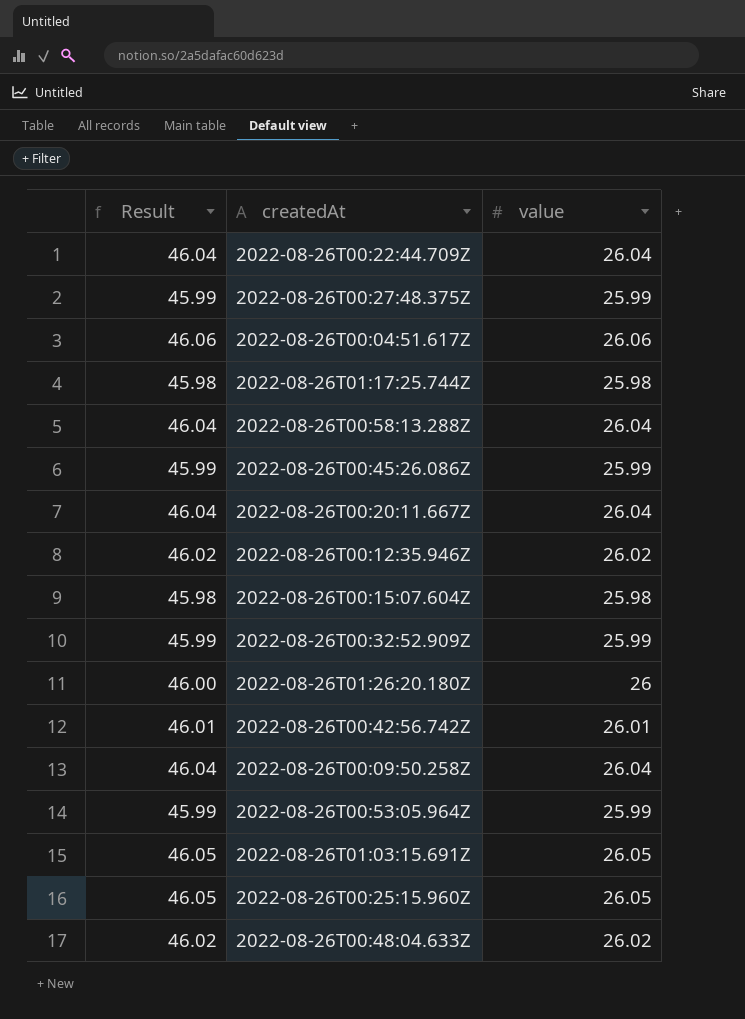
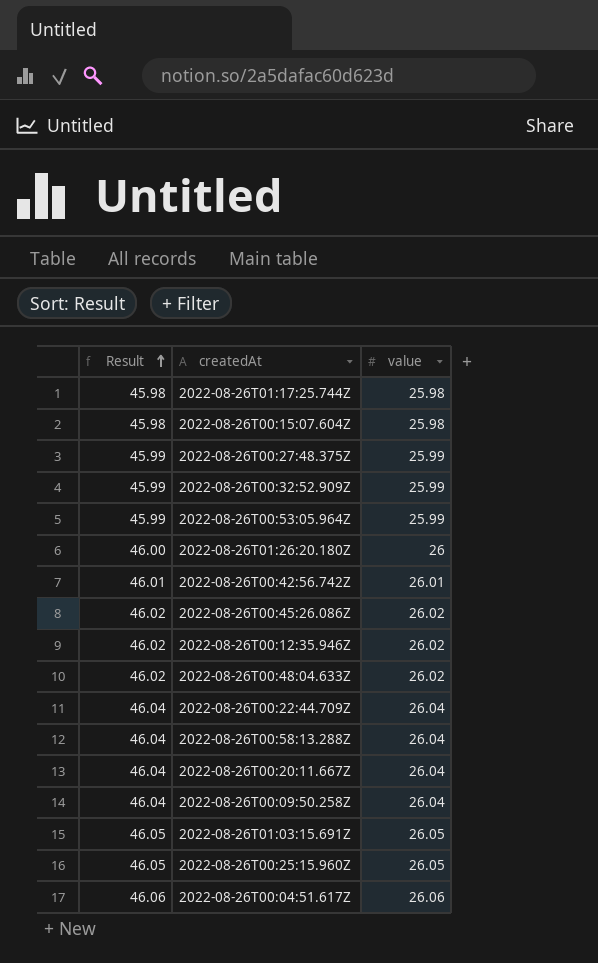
row order: none -> Result ascending
2022-08-26T00:45:26.086Z | Result: 45.99 -> 46.02
2022-08-26T00:45:26.086Z | value: 25.99 -> 26.02

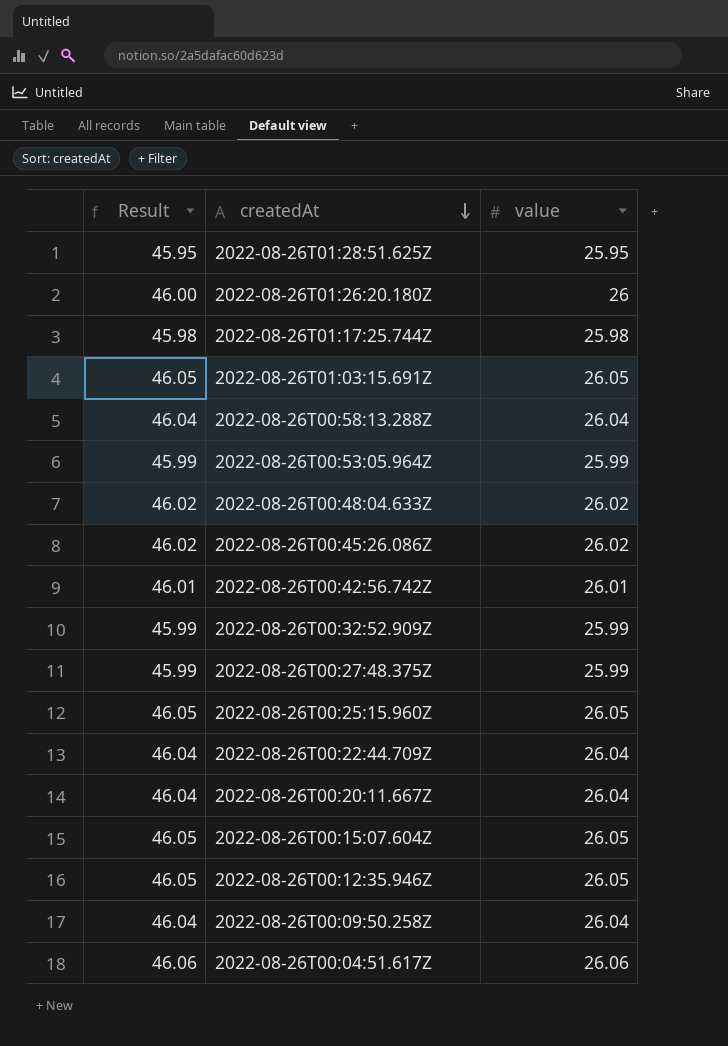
row order: Result ascending -> createdAt descending
row 2022-08-26T01:28:51.625Z: none -> 45.95 | 25.95
2022-08-26T00:15:07.604Z | Result: 45.98 -> 46.05
2022-08-26T00:15:07.604Z | value: 25.98 -> 26.05
2022-08-26T00:12:35.946Z | Result: 46.02 -> 46.05
2022-08-26T00:12:35.946Z | value: 26.02 -> 26.05

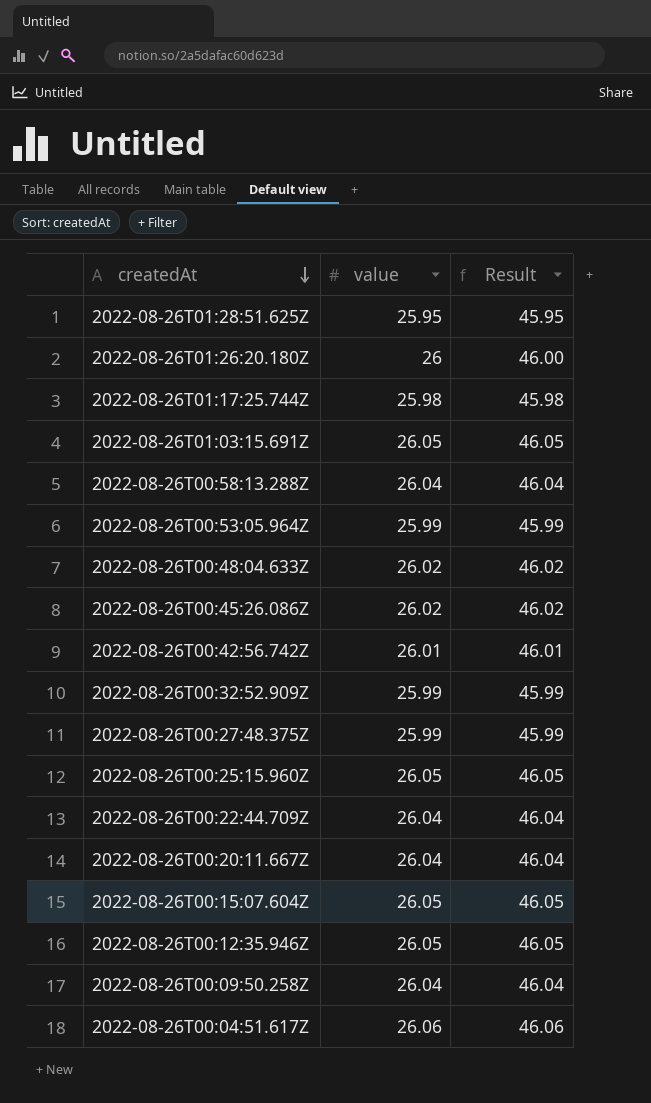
column Result | position: 1 -> 3

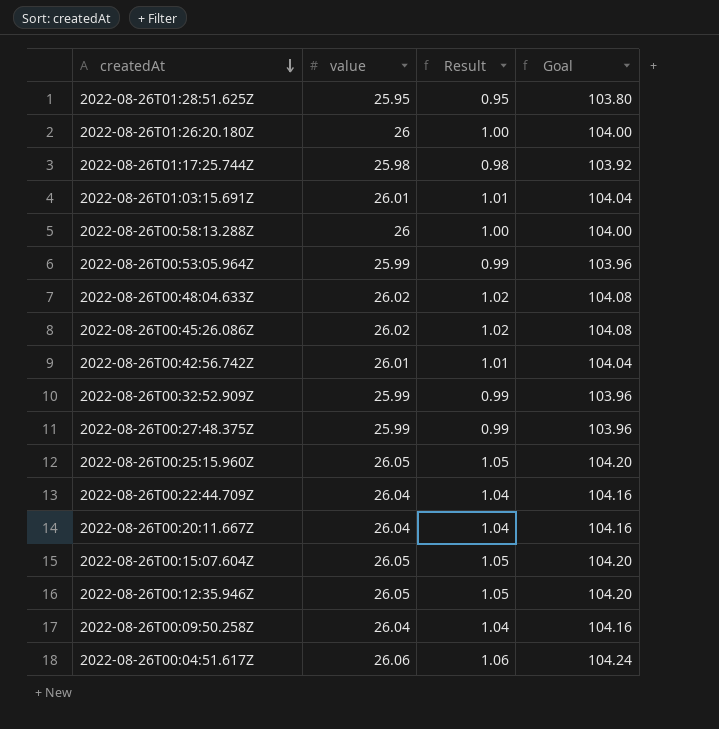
column Result | formula: [value] + 20 -> [value] - 25
column Goal | formula: none -> [value] * 4
2022-08-26T01:03:15.691Z | value: 26.05 -> 26.01
2022-08-26T00:58:13.288Z | value: 26.04 -> 26

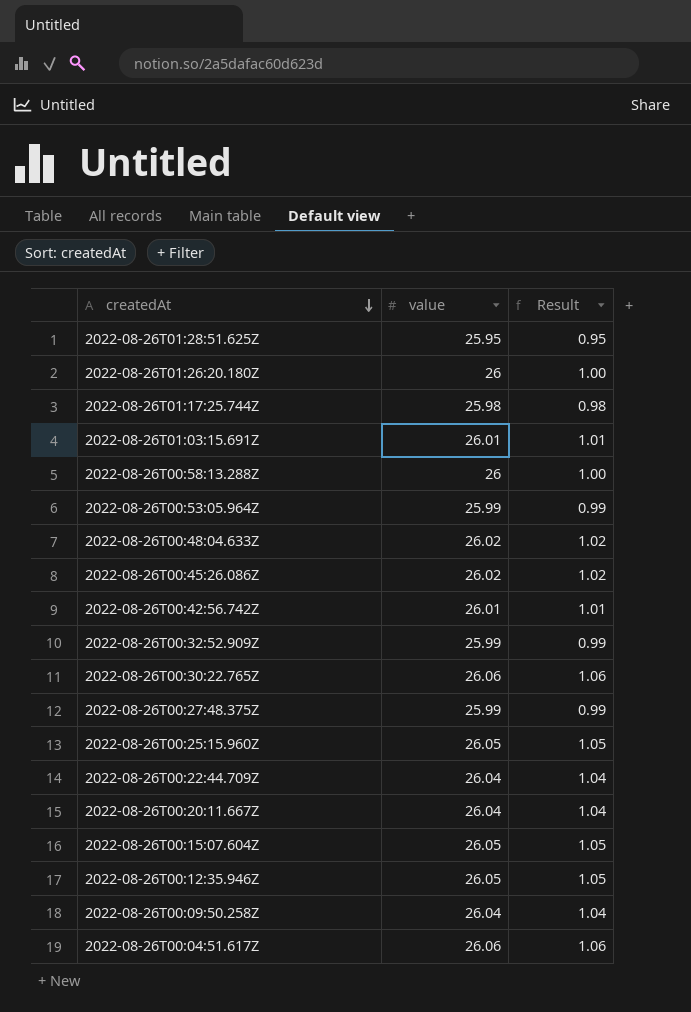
column Goal | formula: [value] * 4 -> none
row 2022-08-26T00:30:22.765Z: none -> 26.06 | 1.06

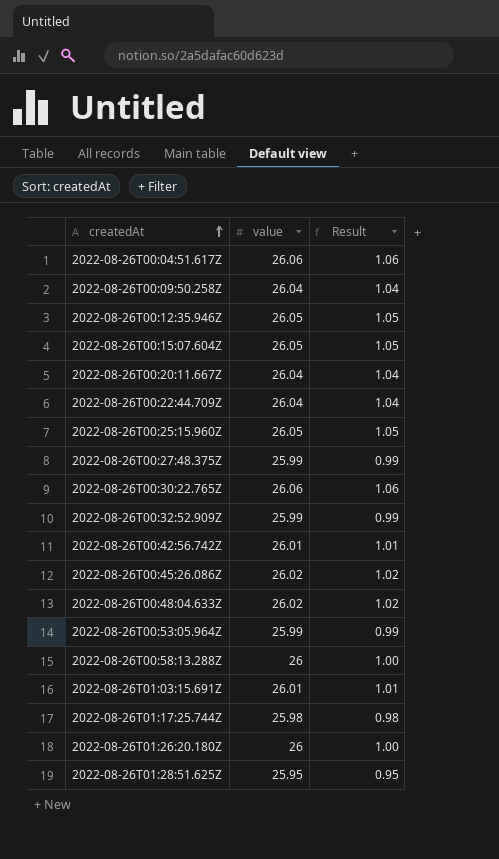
row order: createdAt descending -> createdAt ascending

